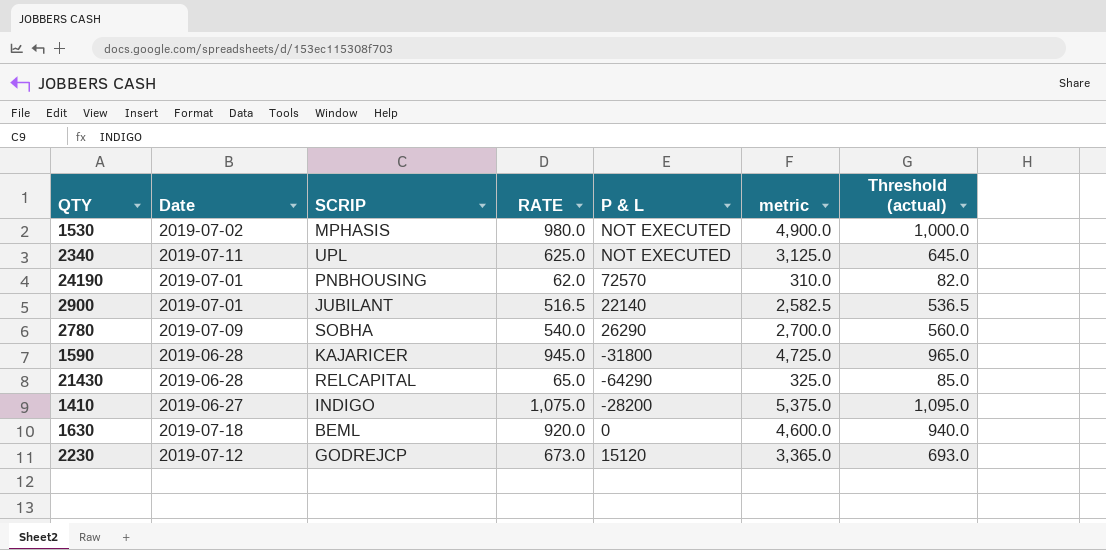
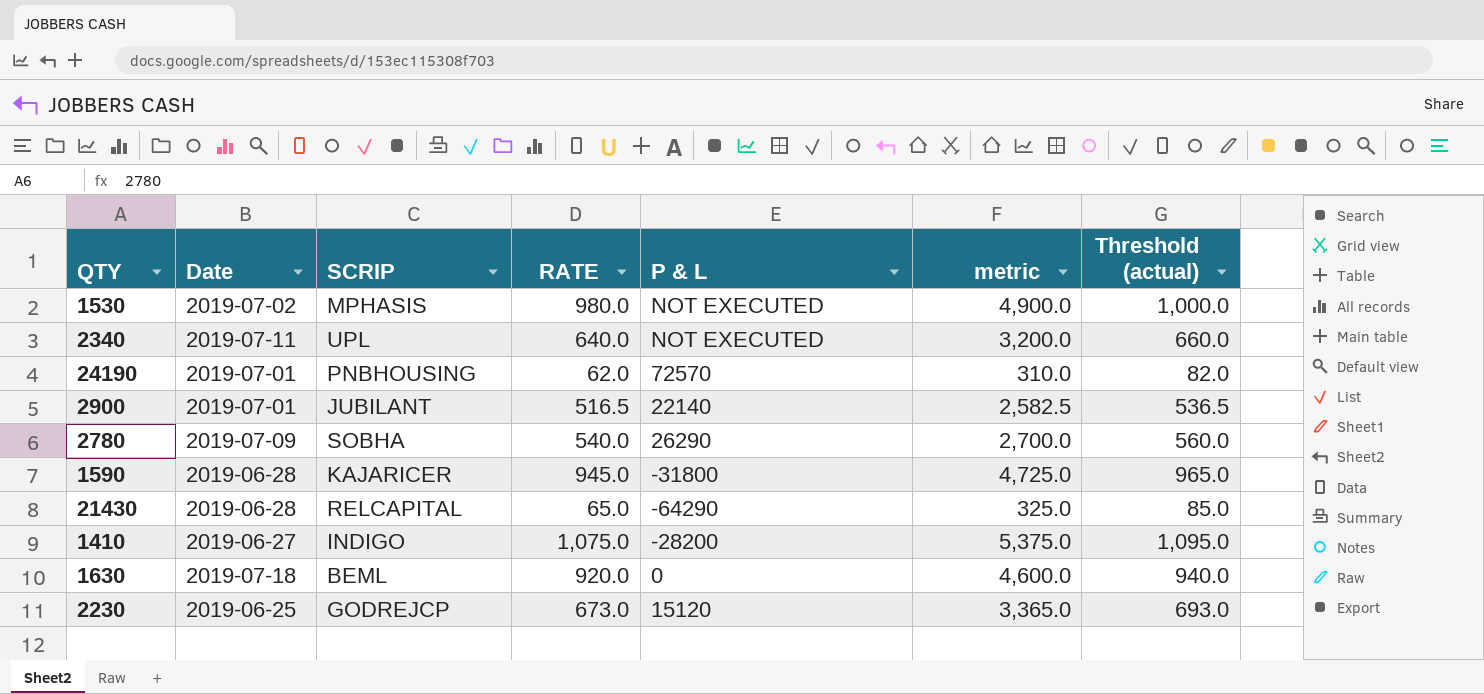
2340 | RATE: 625.0 -> 640.0
2340 | metric: 3,125.0 -> 3,200.0
2340 | Threshold (actual): 645.0 -> 660.0
2230 | Date: 2019-07-12 -> 2019-06-25

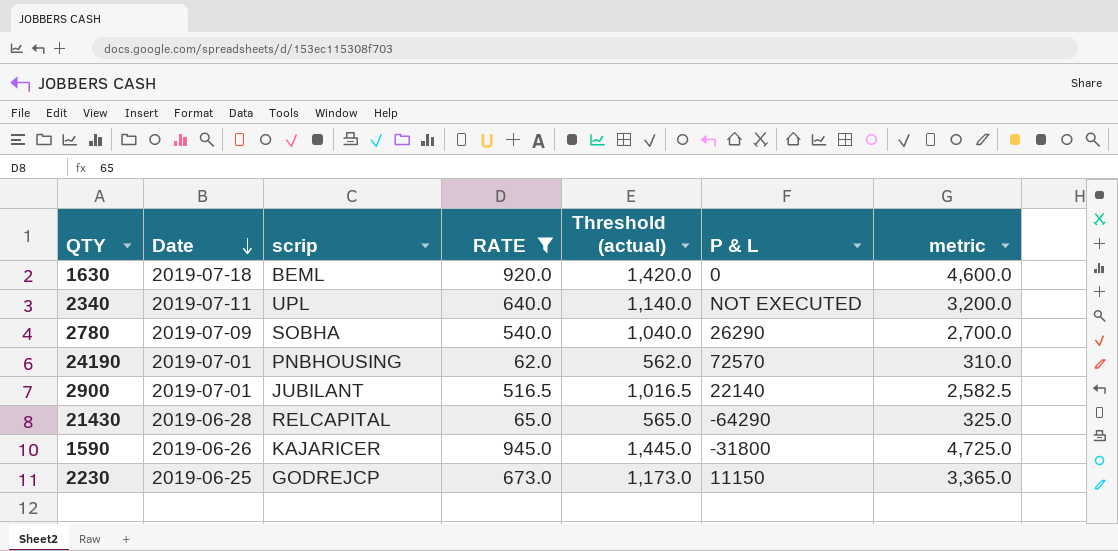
filter: none -> RATE <= 945.0
row order: none -> Date descending
column name: SCRIP -> scrip
column Threshold (actual) | formula: [RATE] + 20 -> [RATE] + 500
column Threshold (actual) | position: 7 -> 5
1590 | Date: 2019-06-28 -> 2019-06-26
2230 | P & L: 15120 -> 11150

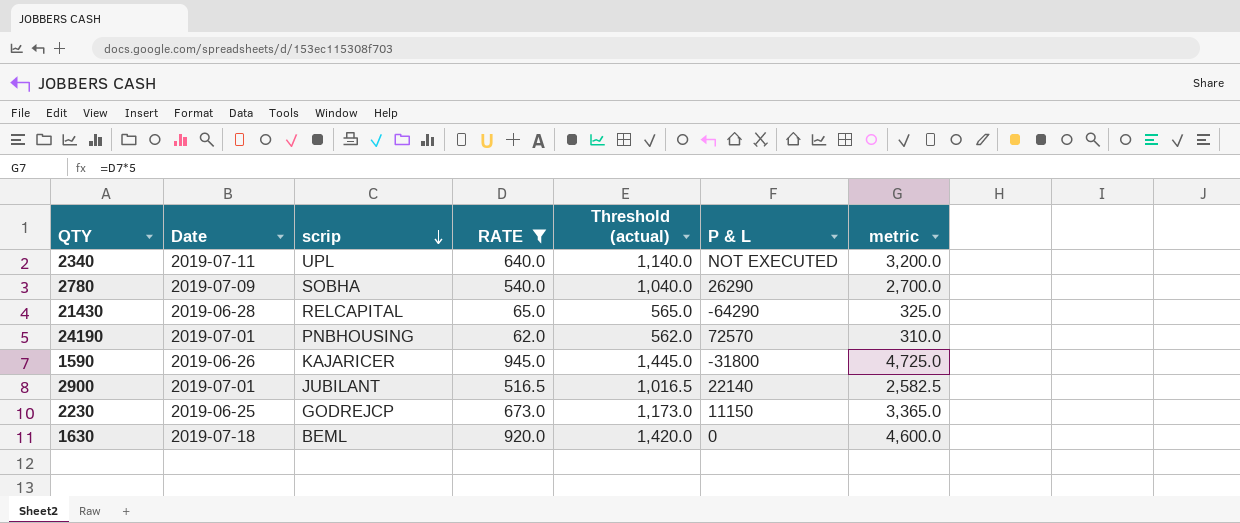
row order: Date descending -> scrip descending

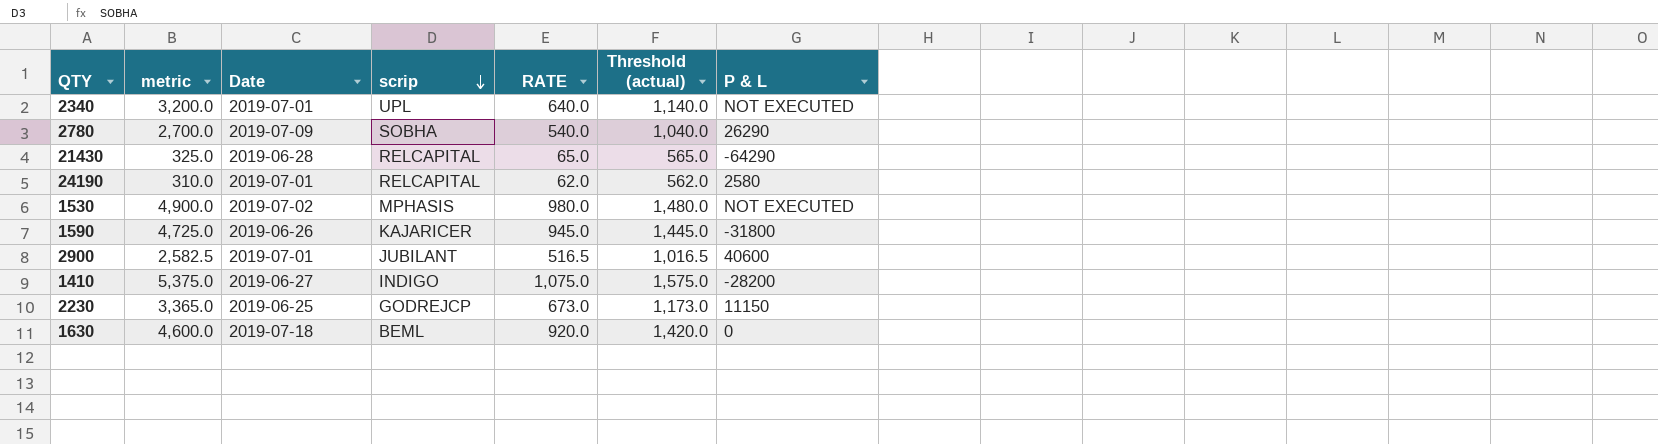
filter: RATE <= 945.0 -> none
column metric | position: 7 -> 2
2340 | Date: 2019-07-11 -> 2019-07-01
24190 | scrip: PNBHOUSING -> RELCAPITAL
24190 | P & L: 72570 -> 2580
2900 | P & L: 22140 -> 40600

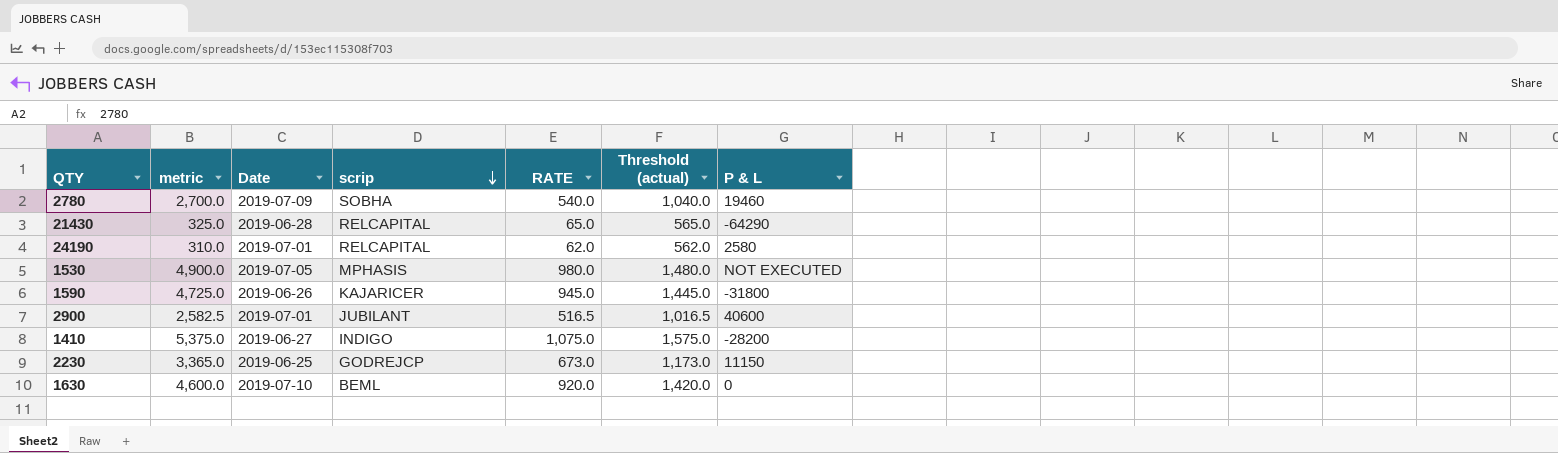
row 2340: 3,200.0 | 2019-07-01 | UPL | 640.0 | 1,140.0 | NOT EXECUTED -> none
2780 | P & L: 26290 -> 19460
1530 | Date: 2019-07-02 -> 2019-07-05
1630 | Date: 2019-07-18 -> 2019-07-10

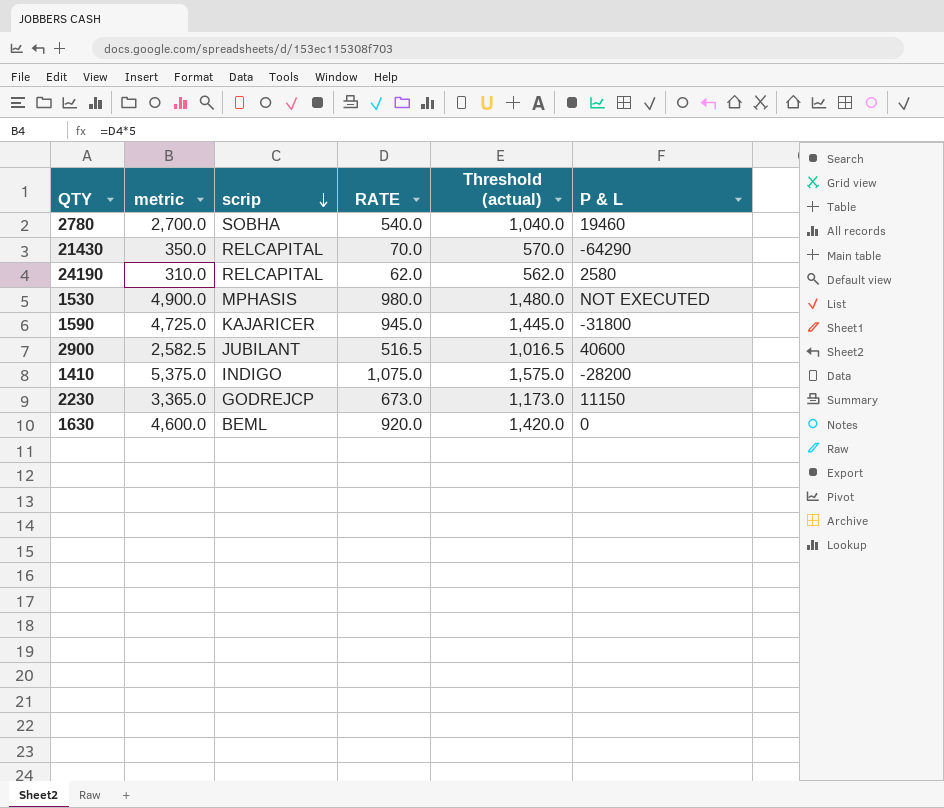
column Date | position: 3 -> none
21430 | metric: 325.0 -> 350.0
21430 | RATE: 65.0 -> 70.0
21430 | Threshold (actual): 565.0 -> 570.0

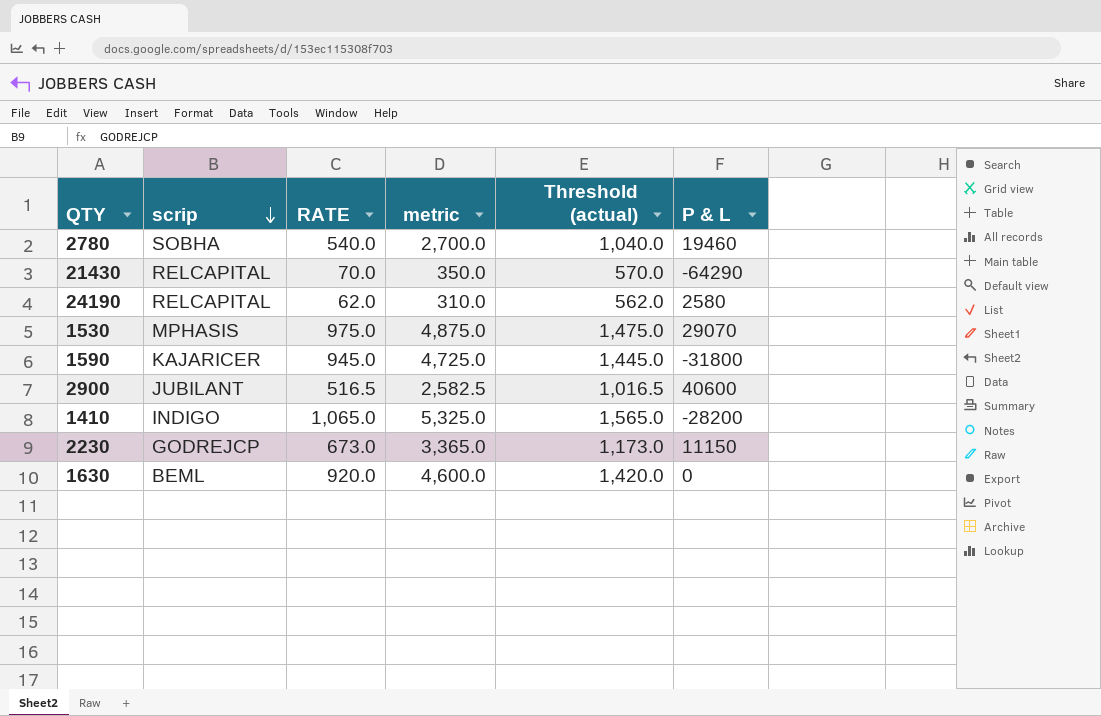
column metric | position: 2 -> 4
1530 | RATE: 980.0 -> 975.0
1530 | metric: 4,900.0 -> 4,875.0
1530 | Threshold (actual): 1,480.0 -> 1,475.0
1530 | P & L: NOT EXECUTED -> 29070
1410 | RATE: 1,075.0 -> 1,065.0
1410 | metric: 5,375.0 -> 5,325.0
1410 | Threshold (actual): 1,575.0 -> 1,565.0

